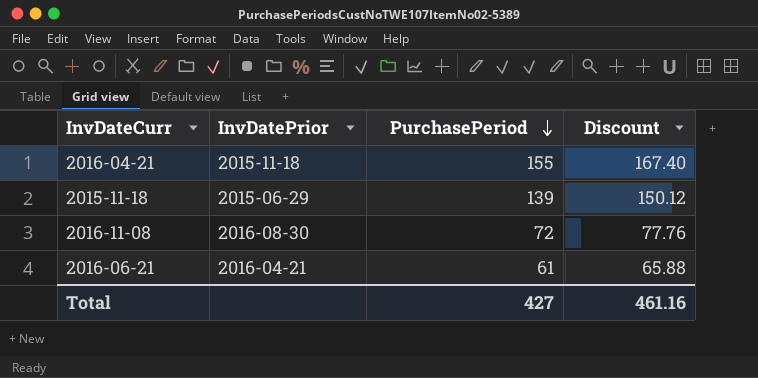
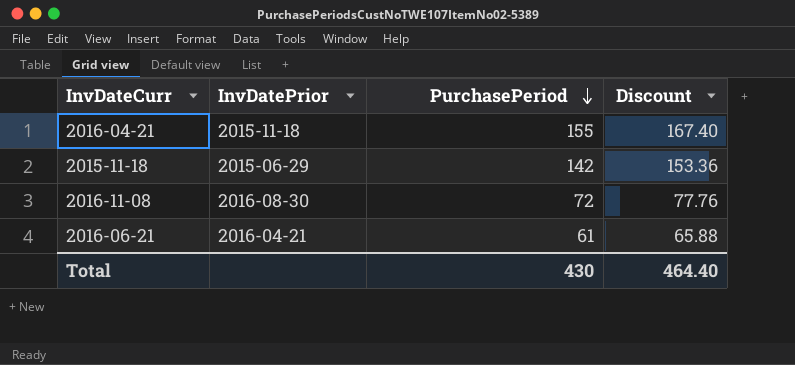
2015-11-18 | PurchasePeriod: 139 -> 142
2015-11-18 | Discount: 150.12 -> 153.36
Total | PurchasePeriod: 427 -> 430
Total | Discount: 461.16 -> 464.40

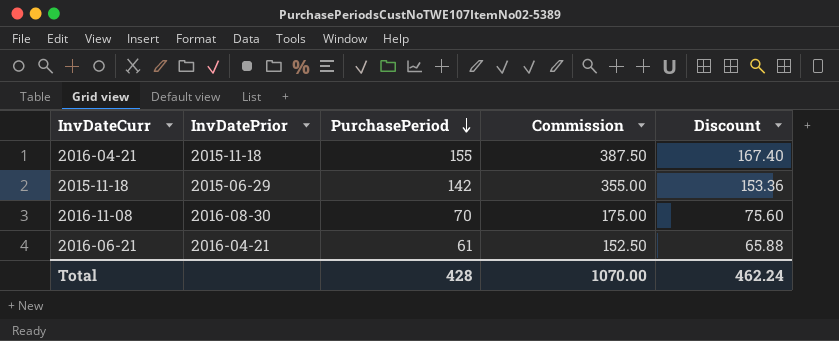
column Commission | formula: none -> [PurchasePeriod] * 2.5
2016-11-08 | PurchasePeriod: 72 -> 70
2016-11-08 | Discount: 77.76 -> 75.60
Total | PurchasePeriod: 430 -> 428
Total | Discount: 464.40 -> 462.24

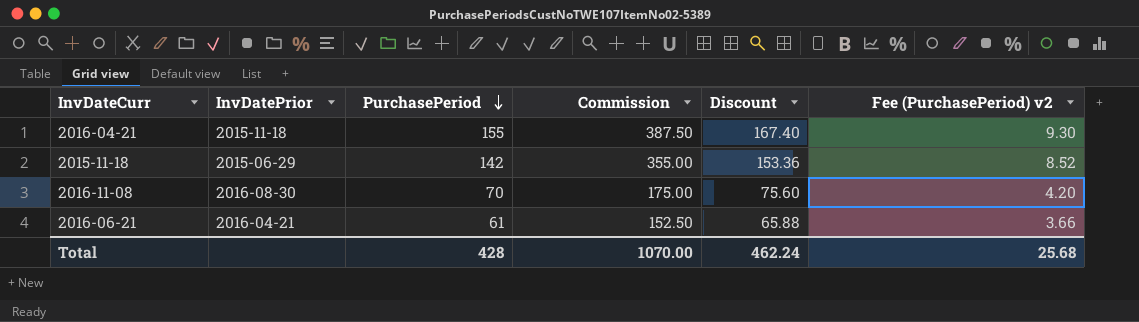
column Fee (PurchasePeriod) v2 | formula: none -> [PurchasePeriod] * 0.06

